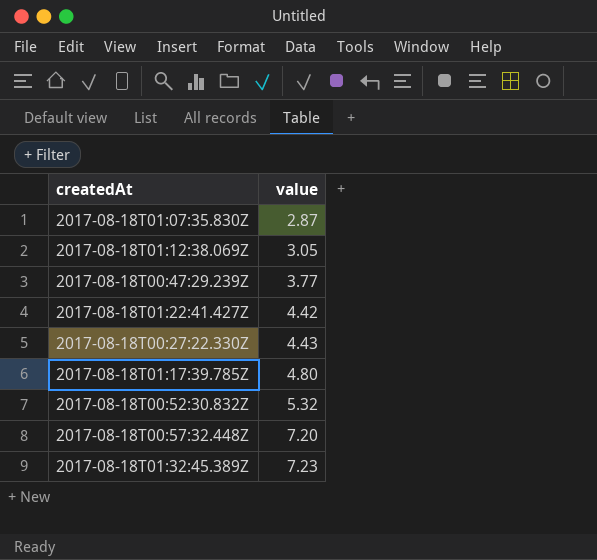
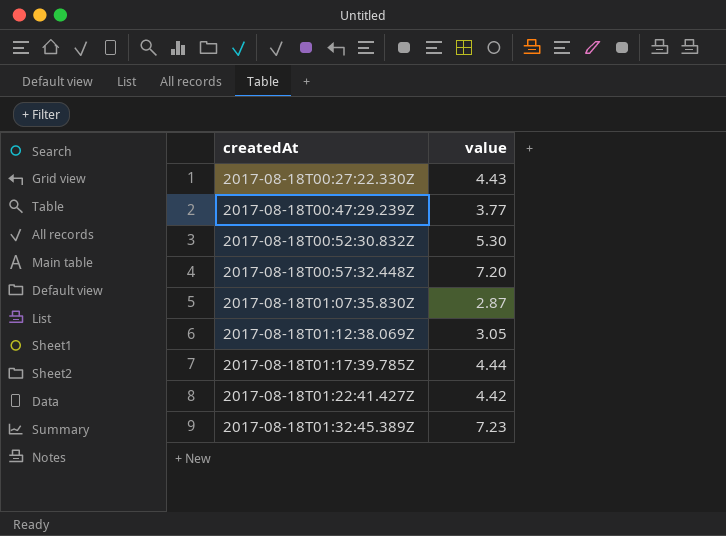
row order: value ascending -> createdAt ascending
2017-08-18T00:52:30.832Z | value: 5.32 -> 5.30
2017-08-18T01:17:39.785Z | value: 4.80 -> 4.44

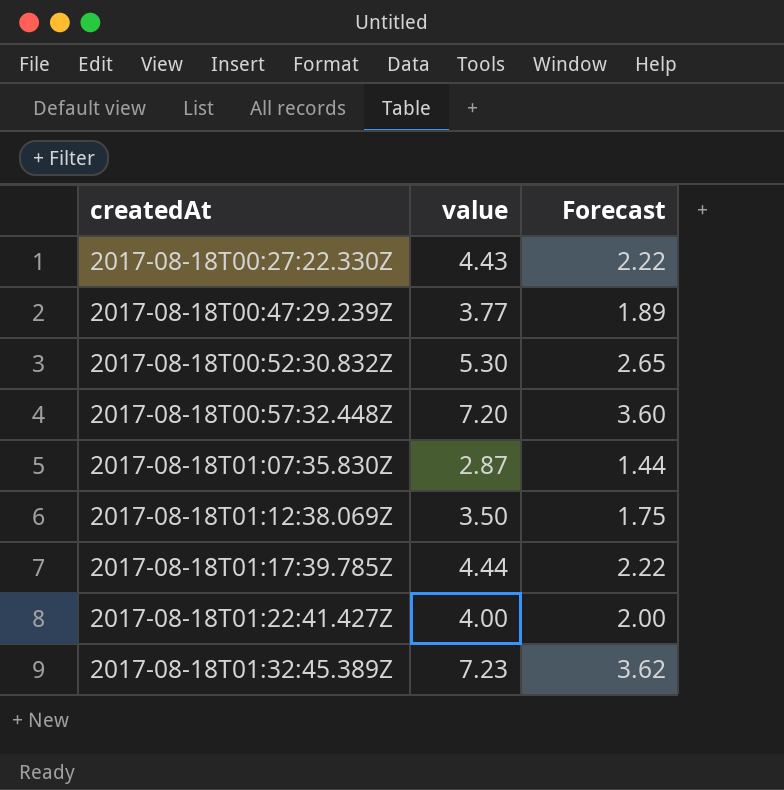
column Forecast | formula: none -> [value] * 0.5
2017-08-18T01:12:38.069Z | value: 3.05 -> 3.50
2017-08-18T01:22:41.427Z | value: 4.42 -> 4.00

